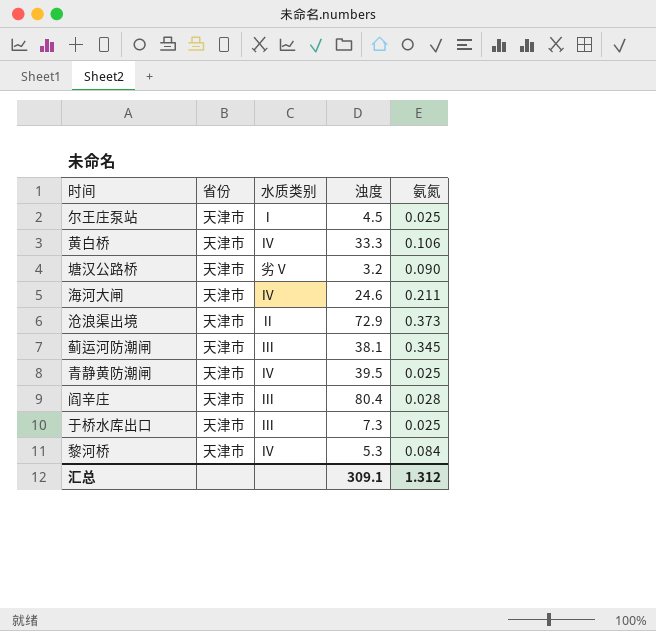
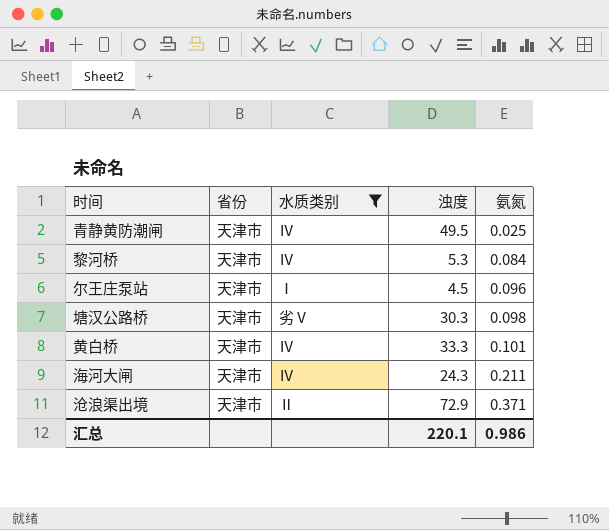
filter: none -> 水质类别 != Ⅲ
row order: none -> 氨氮 ascending
青静黄防潮闸 | 浊度: 39.5 -> 49.5
尔王庄泵站 | 氨氮: 0.025 -> 0.096
塘汉公路桥 | 浊度: 3.2 -> 30.3
塘汉公路桥 | 氨氮: 0.090 -> 0.098
黄白桥 | 氨氮: 0.106 -> 0.101
海河大闸 | 浊度: 24.6 -> 24.3
沧浪渠出境 | 氨氮: 0.373 -> 0.371
汇总 | 浊度: 309.1 -> 220.1
汇总 | 氨氮: 1.312 -> 0.986

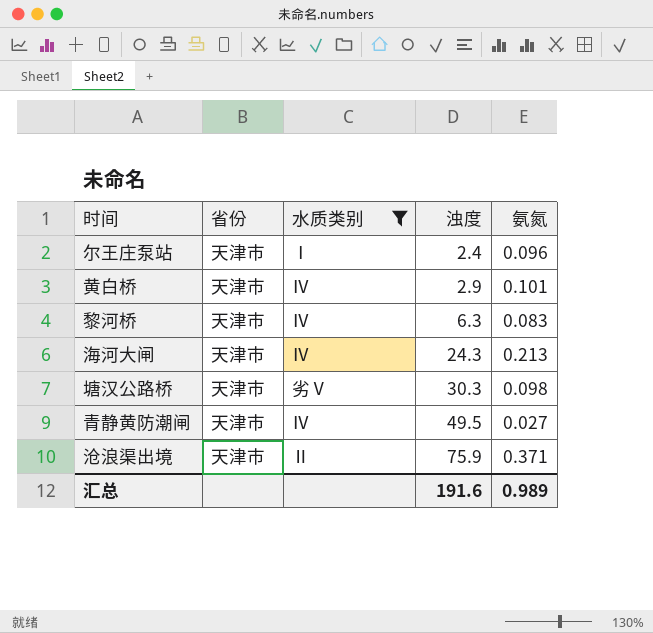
row order: 氨氮 ascending -> 浊度 ascending
尔王庄泵站 | 浊度: 4.5 -> 2.4
黄白桥 | 浊度: 33.3 -> 2.9
黎河桥 | 浊度: 5.3 -> 6.3
黎河桥 | 氨氮: 0.084 -> 0.083
海河大闸 | 氨氮: 0.211 -> 0.213
青静黄防潮闸 | 氨氮: 0.025 -> 0.027
沧浪渠出境 | 浊度: 72.9 -> 75.9
汇总 | 浊度: 220.1 -> 191.6
汇总 | 氨氮: 0.986 -> 0.989

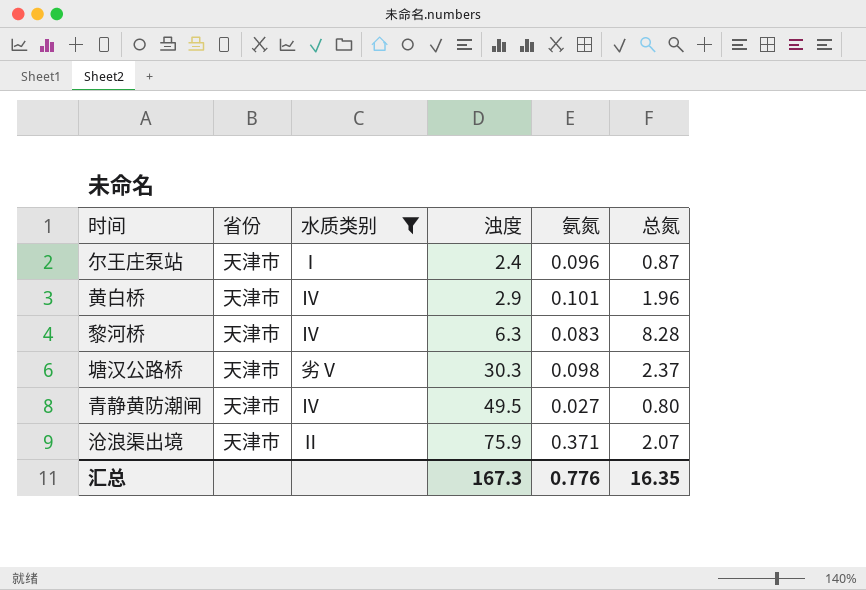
column 总氮 | position: none -> 6
row 海河大闸: 天津市 | Ⅳ | 24.3 | 0.213 -> none
汇总 | 浊度: 191.6 -> 167.3
汇总 | 氨氮: 0.989 -> 0.776

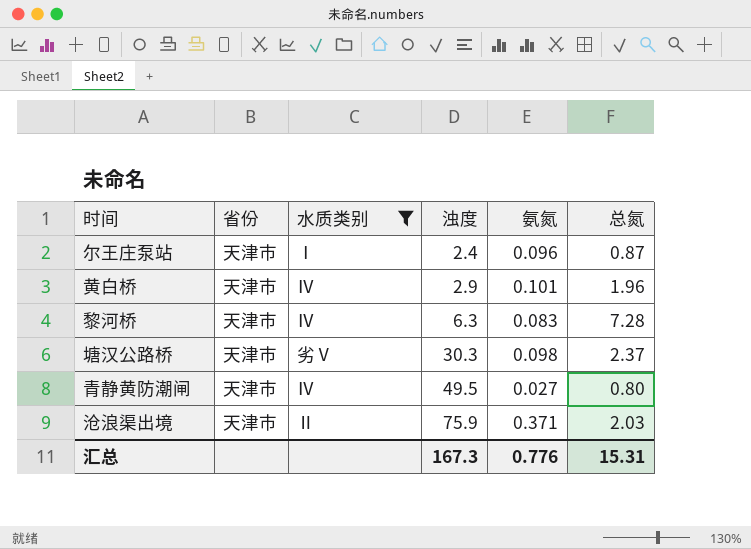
黎河桥 | 总氮: 8.28 -> 7.28
沧浪渠出境 | 总氮: 2.07 -> 2.03
汇总 | 总氮: 16.35 -> 15.31

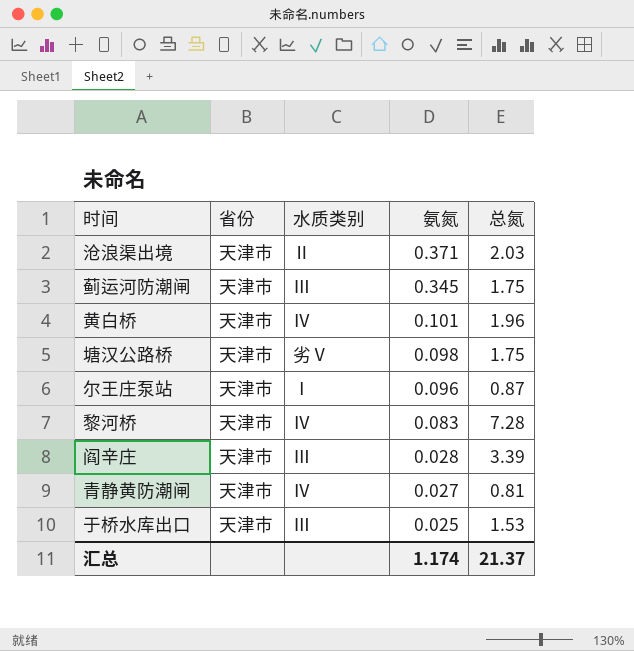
filter: 水质类别 != Ⅲ -> none
row order: 浊度 ascending -> 氨氮 descending
column 浊度 | position: 4 -> none
塘汉公路桥 | 总氮: 2.37 -> 1.75
青静黄防潮闸 | 总氮: 0.80 -> 0.81
汇总 | 氨氮: 0.776 -> 1.174
汇总 | 总氮: 15.31 -> 21.37

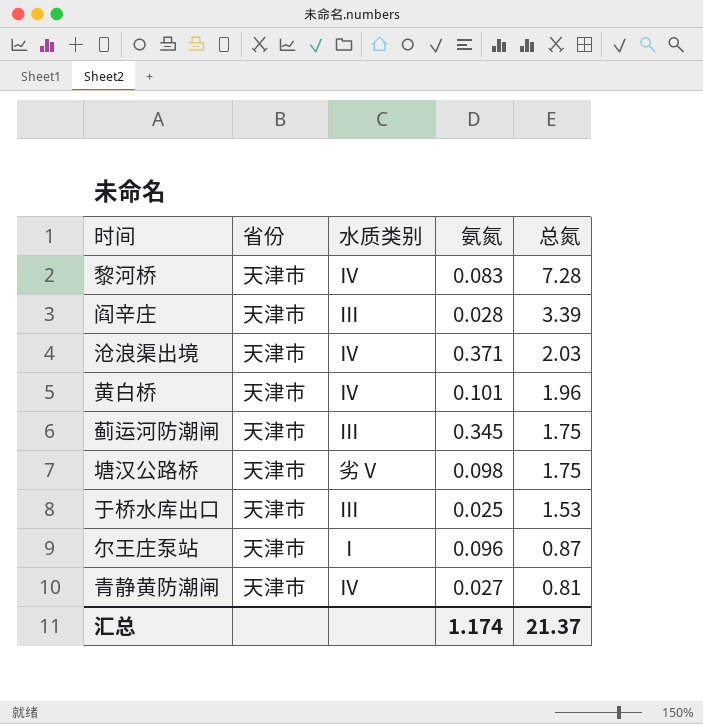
row order: 氨氮 descending -> 总氮 descending
沧浪渠出境 | 水质类别: Ⅱ -> Ⅳ

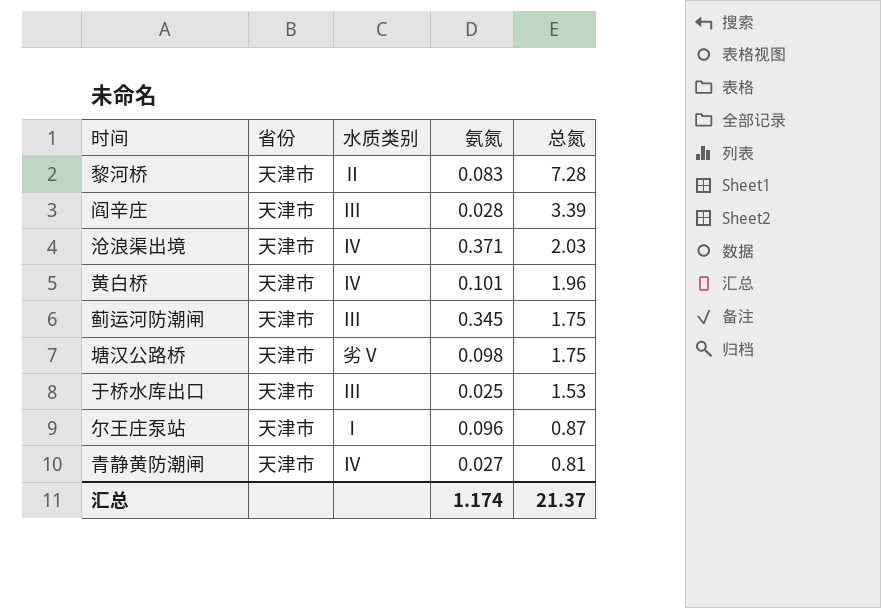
黎河桥 | 水质类别: Ⅳ -> Ⅱ

